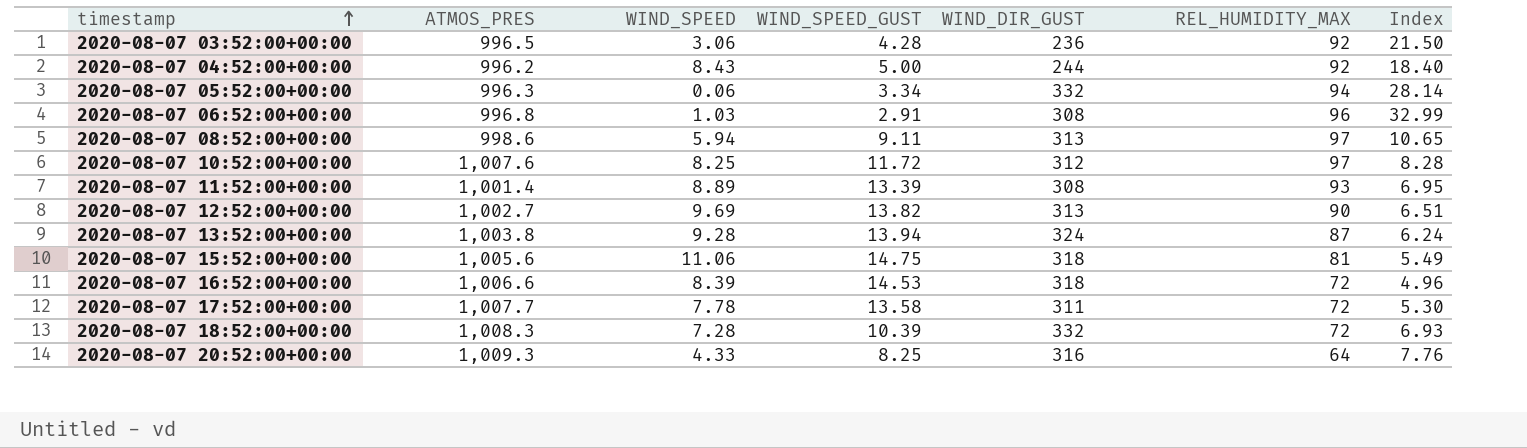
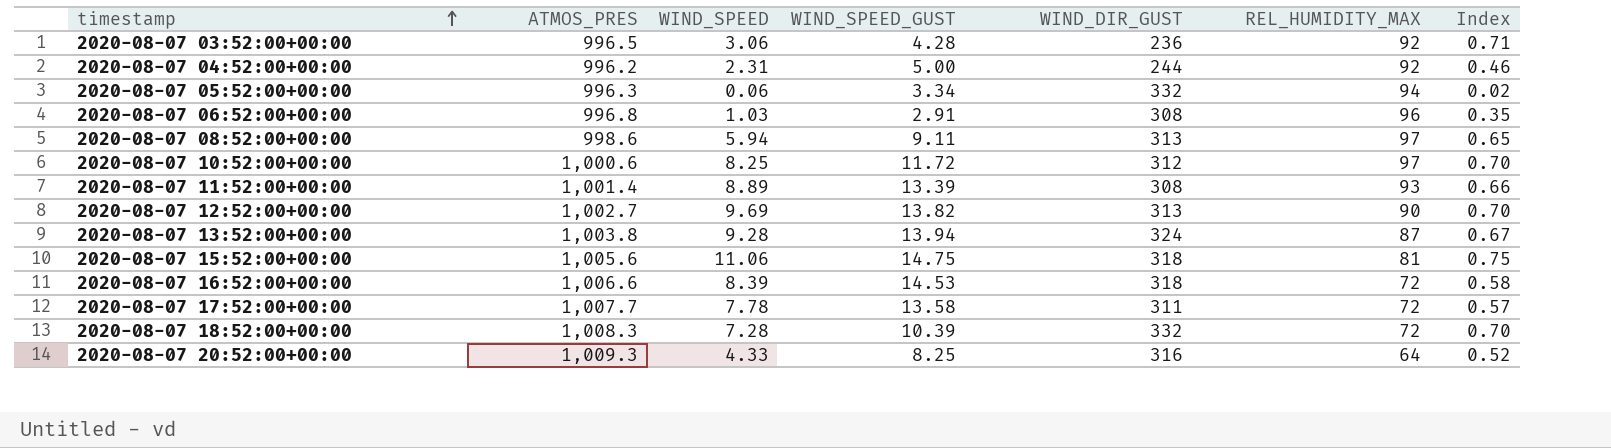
column Index | formula: [REL_HUMIDITY_MAX] / [WIND_SPEED_GUST] -> [WIND_SPEED] / [WIND_SPEED_GUST]
2020-08-07 04:52:00+00:00 | WIND_SPEED: 8.43 -> 2.31
2020-08-07 10:52:00+00:00 | ATMOS_PRES: 1,007.6 -> 1,000.6

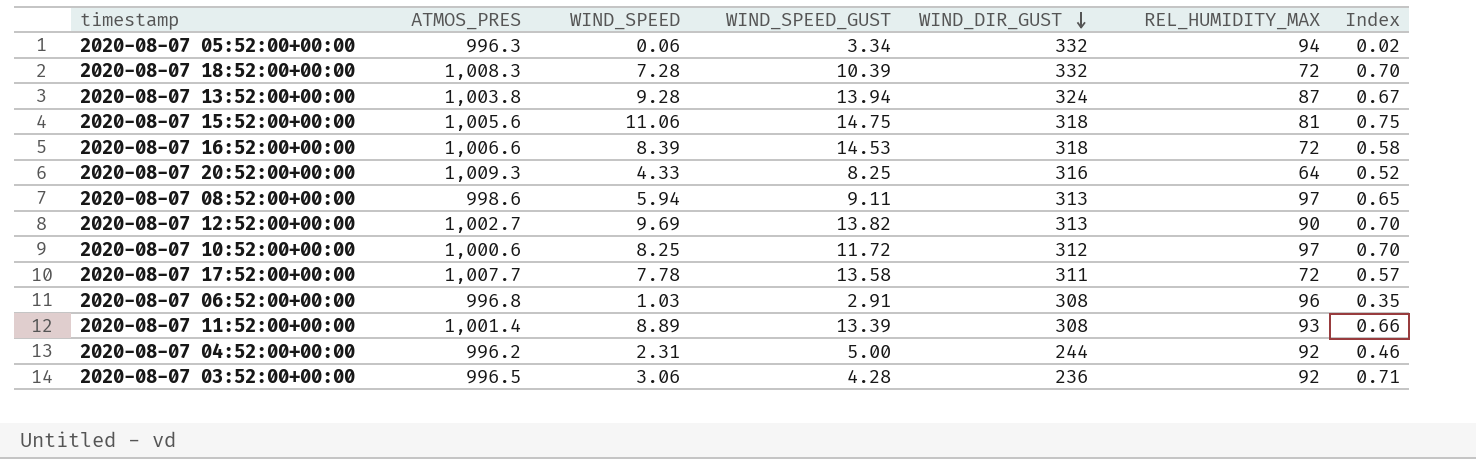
row order: timestamp ascending -> WIND_DIR_GUST descending

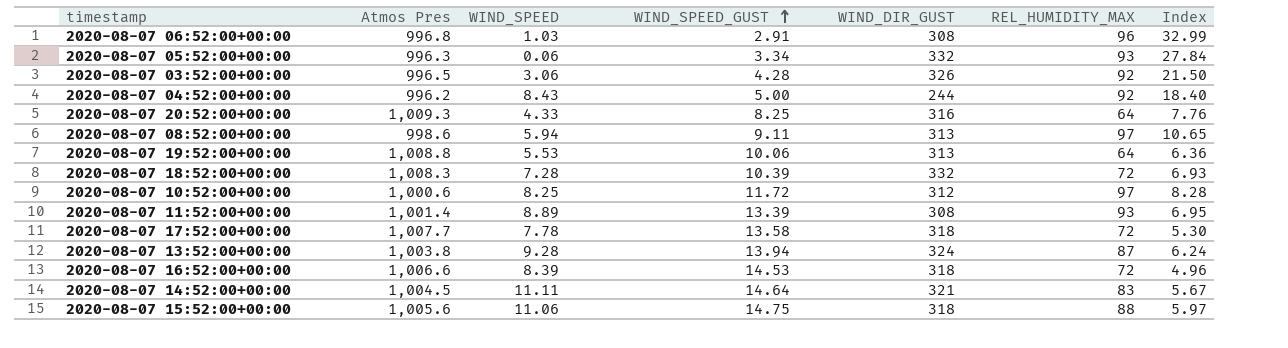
row order: WIND_DIR_GUST descending -> WIND_SPEED_GUST ascending
column name: ATMOS_PRES -> Atmos Pres
column Index | formula: [WIND_SPEED] / [WIND_SPEED_GUST] -> [REL_HUMIDITY_MAX] / [WIND_SPEED_GUST]
row 2020-08-07 12:52:00+00:00: 1,002.7 | 9.69 | 13.82 | 313 | 90 | 0.70 -> none
2020-08-07 05:52:00+00:00 | REL_HUMIDITY_MAX: 94 -> 93
2020-08-07 03:52:00+00:00 | WIND_DIR_GUST: 236 -> 326
2020-08-07 04:52:00+00:00 | WIND_SPEED: 2.31 -> 8.43
row 2020-08-07 19:52:00+00:00: none -> 1,008.8 | 5.53 | 10.06 | 313 | 64 | 6.36
2020-08-07 17:52:00+00:00 | WIND_DIR_GUST: 311 -> 318
row 2020-08-07 14:52:00+00:00: none -> 1,004.5 | 11.11 | 14.64 | 321 | 83 | 5.67
2020-08-07 15:52:00+00:00 | REL_HUMIDITY_MAX: 81 -> 88

